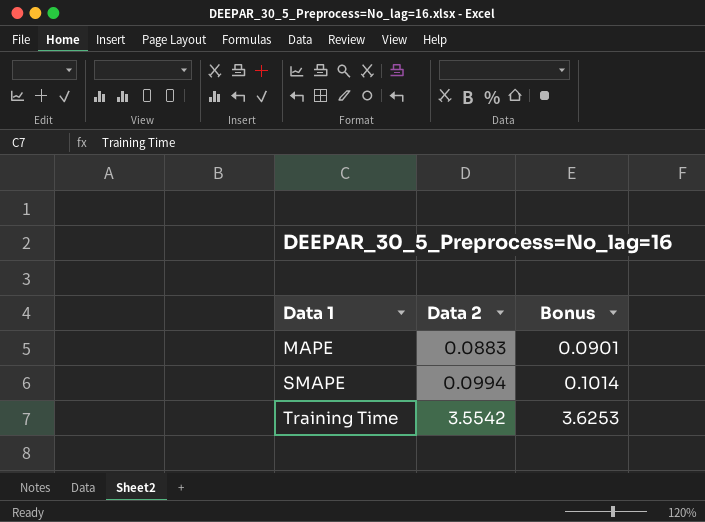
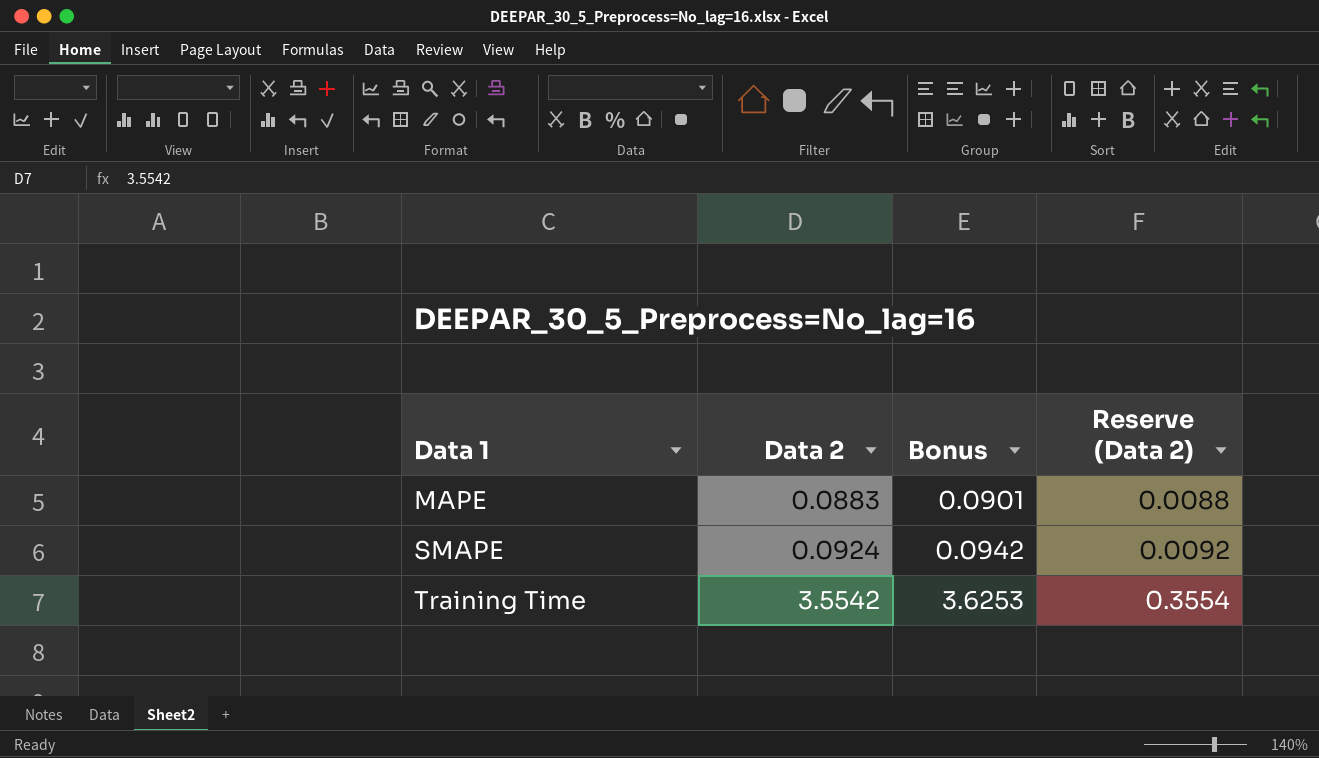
column Reserve (Data 2) | formula: none -> [Data 2] * 0.1
SMAPE | Data 2: 0.0994 -> 0.0924
SMAPE | Bonus: 0.1014 -> 0.0942

